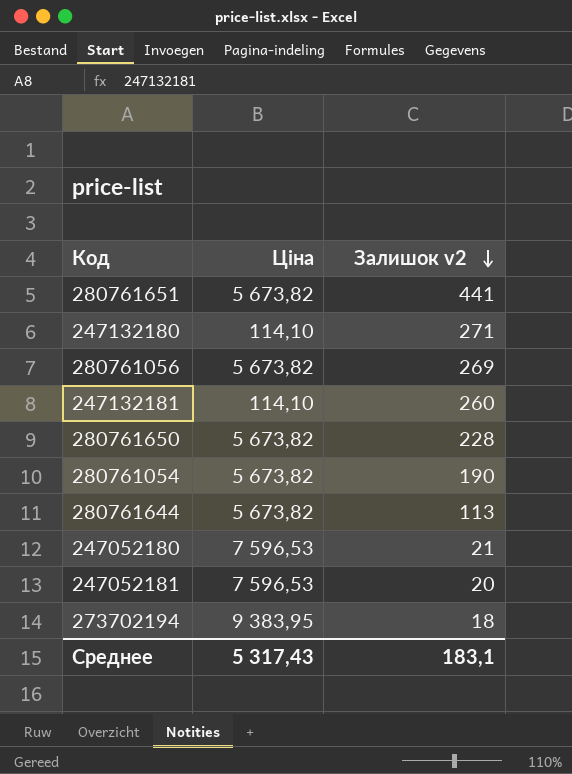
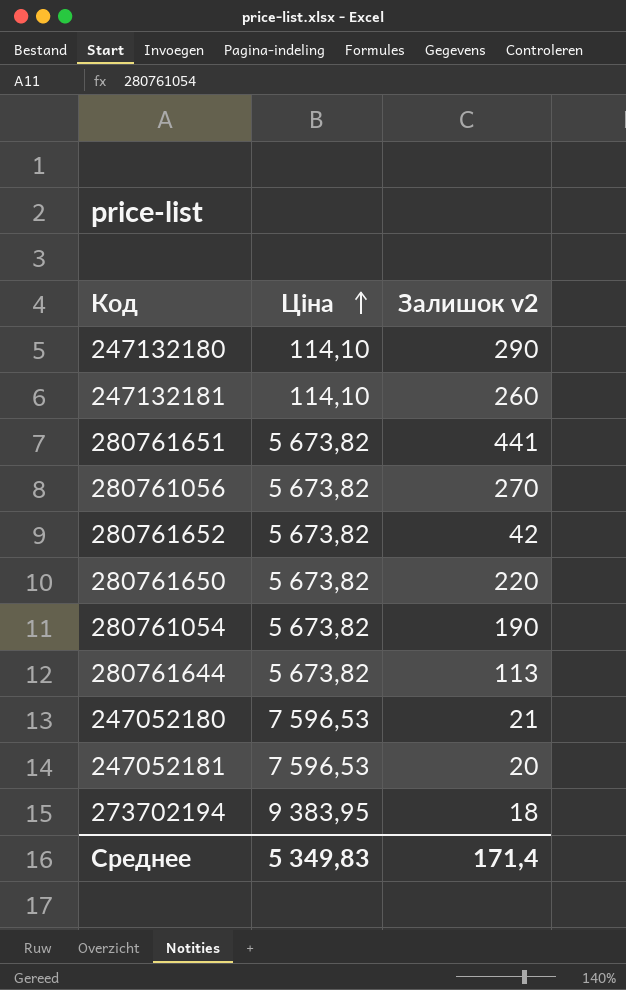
row order: Залишок v2 descending -> Ціна ascending
247132180 | Залишок v2: 271 -> 290
280761056 | Залишок v2: 269 -> 270
row 280761652: none -> 5 673,82 | 42
280761650 | Залишок v2: 228 -> 220
Среднее | Ціна: 5 317,43 -> 5 349,83
Среднее | Залишок v2: 183,1 -> 171,4

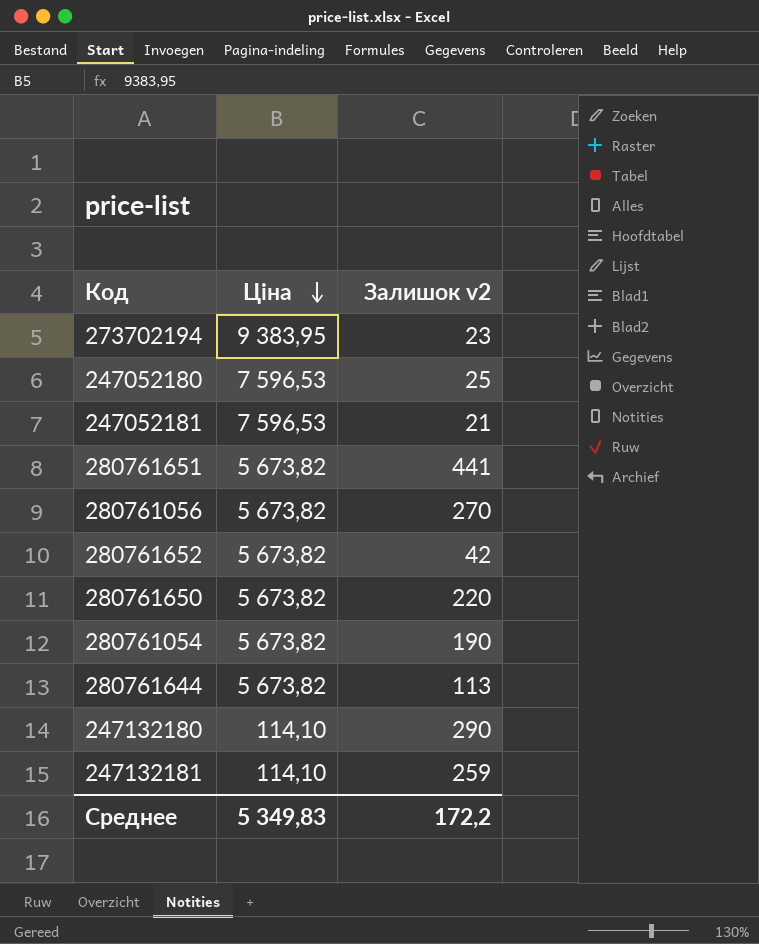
row order: Ціна ascending -> Ціна descending
273702194 | Залишок v2: 18 -> 23
247052180 | Залишок v2: 21 -> 25
247052181 | Залишок v2: 20 -> 21
247132181 | Залишок v2: 260 -> 259
Среднее | Залишок v2: 171,4 -> 172,2

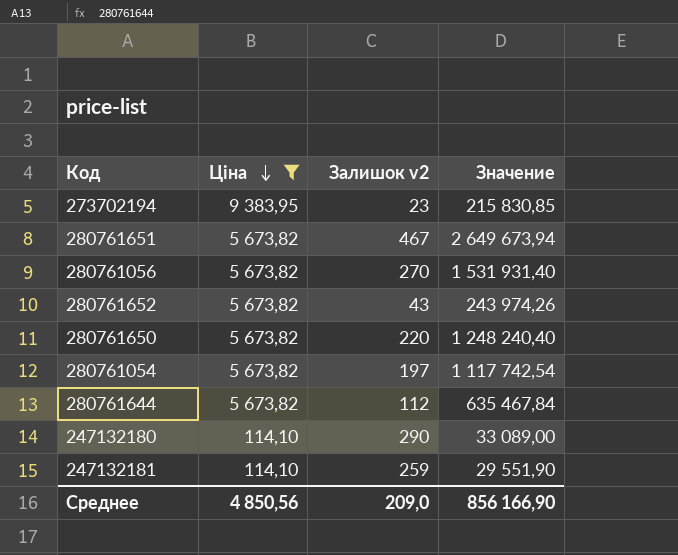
filter: none -> Ціна != 7 596,53
column Значение | formula: none -> [Ціна] * [Залишок v2]
280761651 | Залишок v2: 441 -> 467
280761652 | Залишок v2: 42 -> 43
280761054 | Залишок v2: 190 -> 197
280761644 | Залишок v2: 113 -> 112
Среднее | Ціна: 5 349,83 -> 4 850,56
Среднее | Залишок v2: 172,2 -> 209,0

